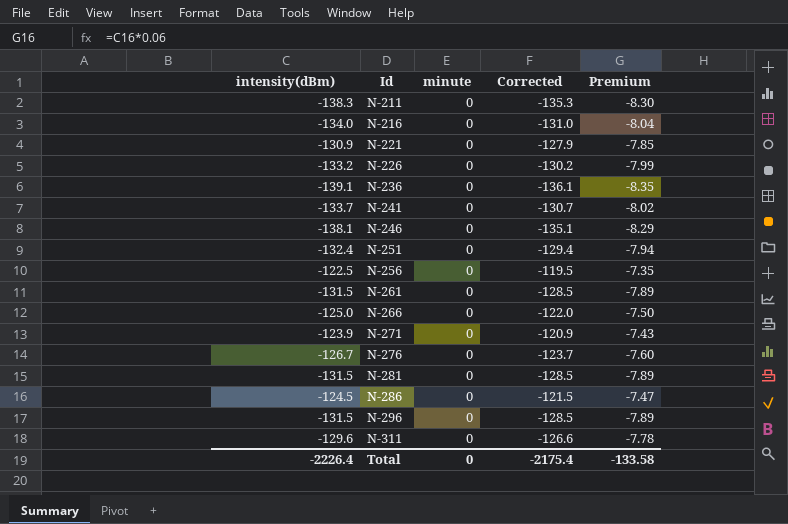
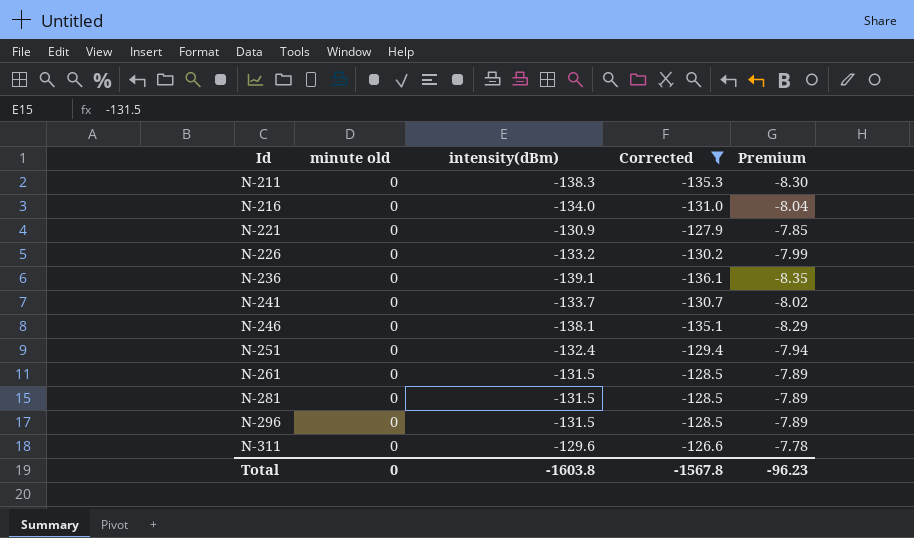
filter: none -> Corrected <= -126.6
column name: minute -> minute old
column intensity(dBm) | position: 1 -> 3
Total | intensity(dBm): -2226.4 -> -1603.8
Total | Corrected: -2175.4 -> -1567.8
Total | Premium: -133.58 -> -96.23

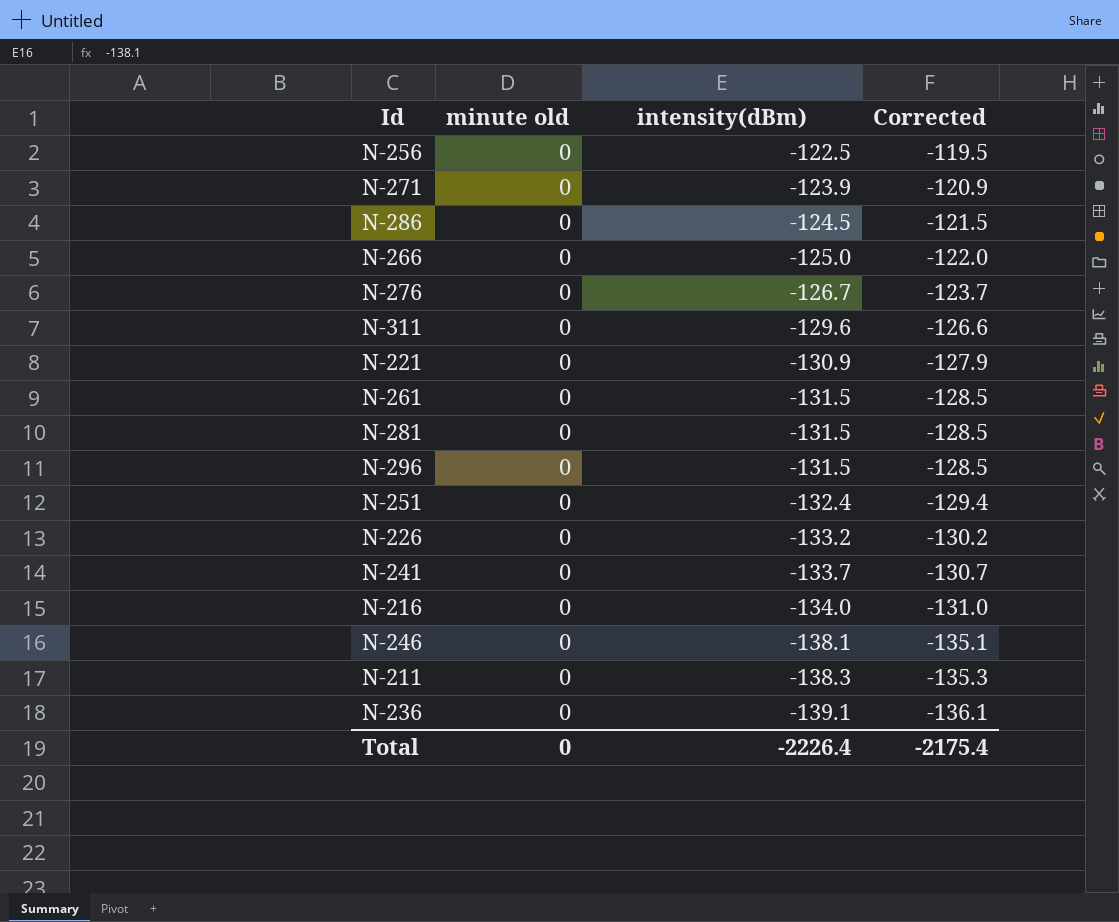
filter: Corrected <= -126.6 -> none
row order: Id ascending -> intensity(dBm) descending
column Premium | formula: [intensity(dBm)] * 0.06 -> none
Total | intensity(dBm): -1603.8 -> -2226.4
Total | Corrected: -1567.8 -> -2175.4

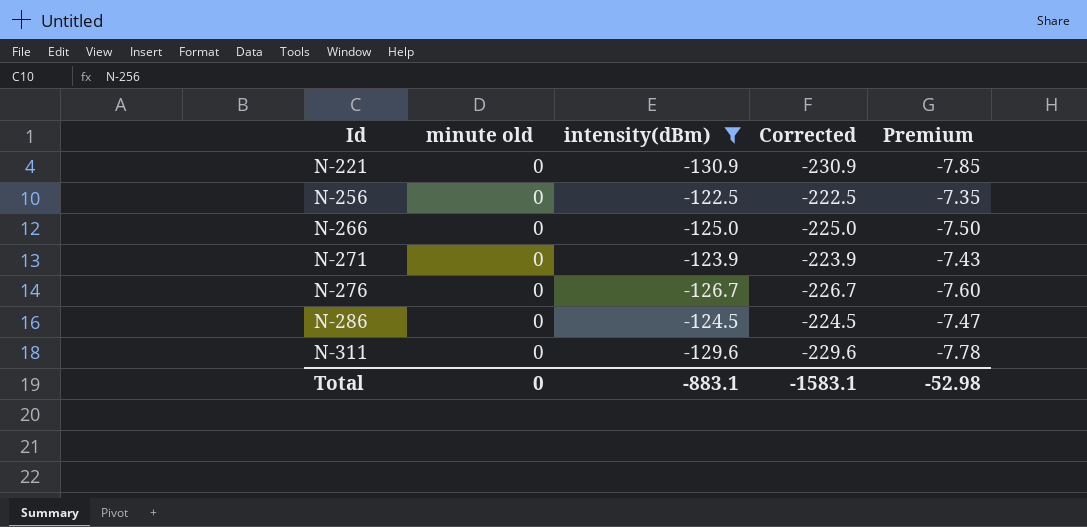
filter: none -> intensity(dBm) >= -130.9
row order: intensity(dBm) descending -> Id ascending
column Corrected | formula: [intensity(dBm)] + 3 -> [intensity(dBm)] - 100
column Premium | formula: none -> [intensity(dBm)] * 0.06
Total | intensity(dBm): -2226.4 -> -883.1
Total | Corrected: -2175.4 -> -1583.1

